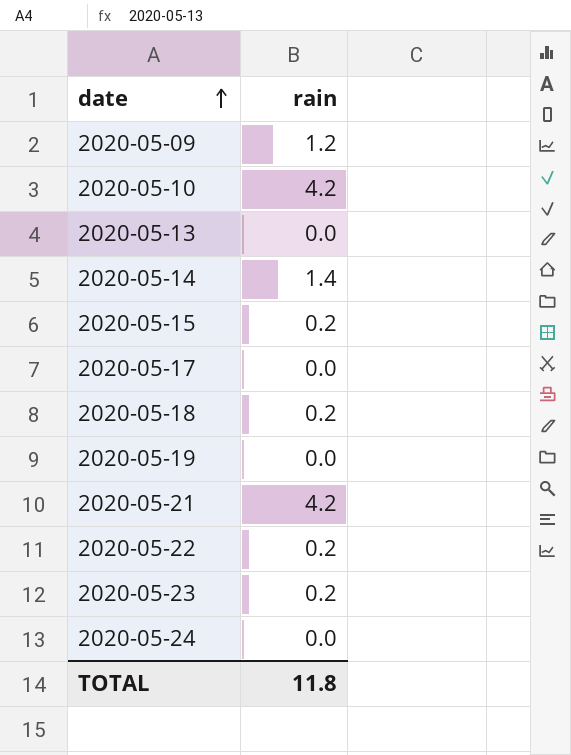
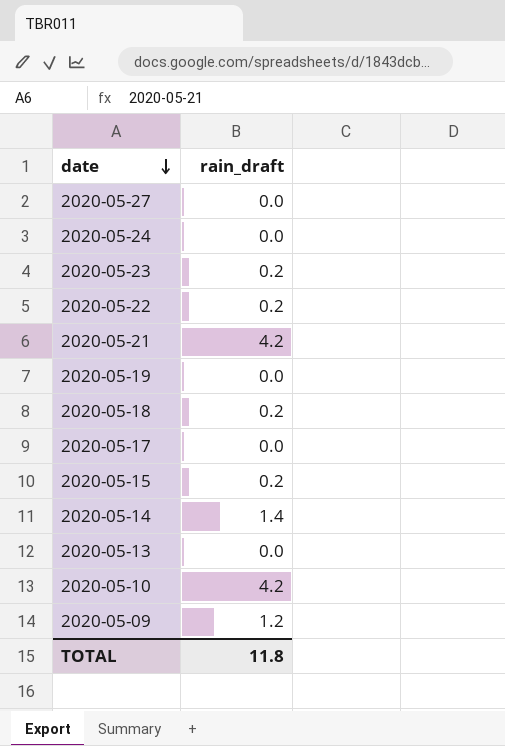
row order: date ascending -> date descending
column name: rain -> rain_draft
row 2020-05-27: none -> 0.0

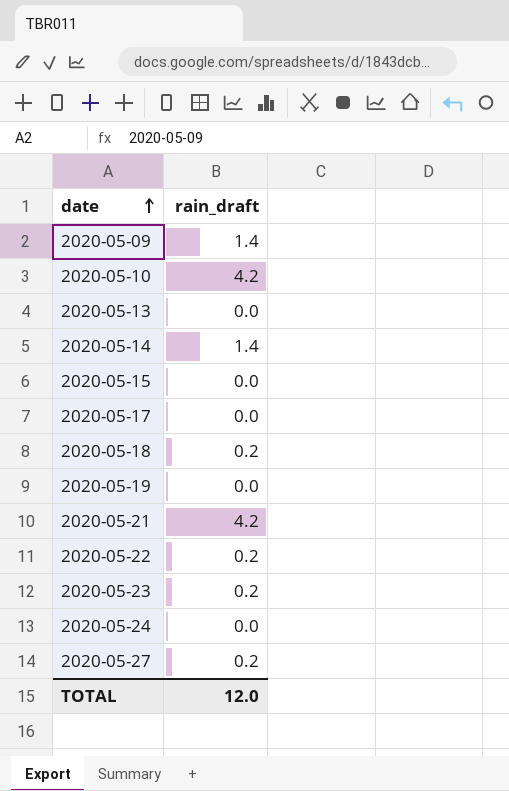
row order: date descending -> date ascending
2020-05-09 | rain_draft: 1.2 -> 1.4
2020-05-15 | rain_draft: 0.2 -> 0.0
2020-05-27 | rain_draft: 0.0 -> 0.2
TOTAL | rain_draft: 11.8 -> 12.0

